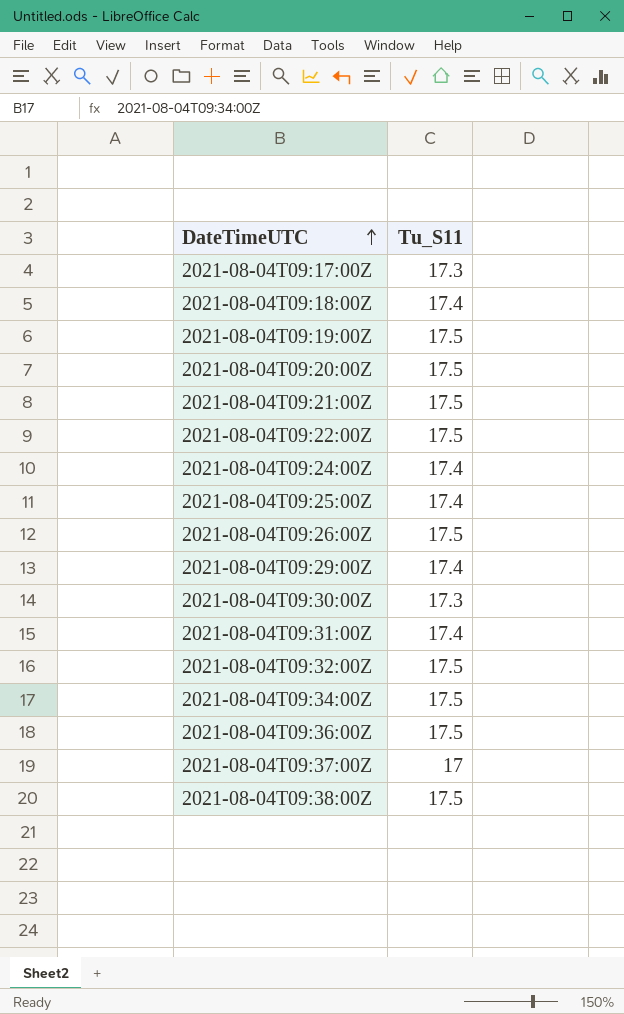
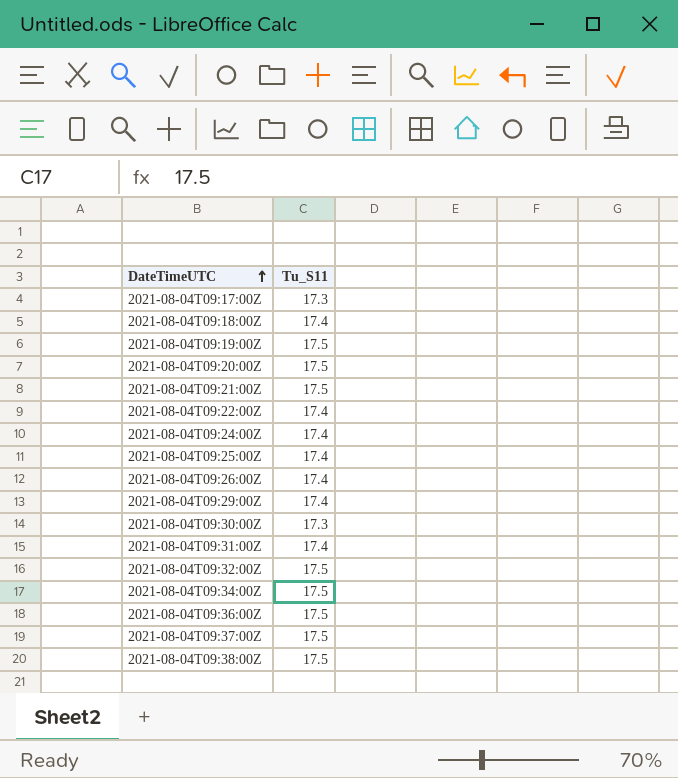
2021-08-04T09:22:00Z | Tu_S11: 17.5 -> 17.4
2021-08-04T09:26:00Z | Tu_S11: 17.5 -> 17.4
2021-08-04T09:37:00Z | Tu_S11: 17 -> 17.5

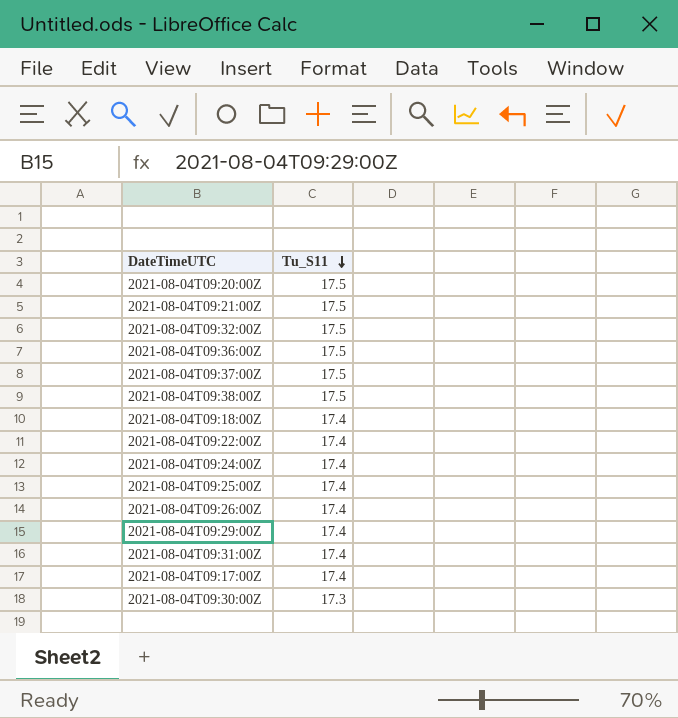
row order: DateTimeUTC ascending -> Tu_S11 descending
row 2021-08-04T09:19:00Z: 17.5 -> none
row 2021-08-04T09:34:00Z: 17.5 -> none
2021-08-04T09:17:00Z | Tu_S11: 17.3 -> 17.4

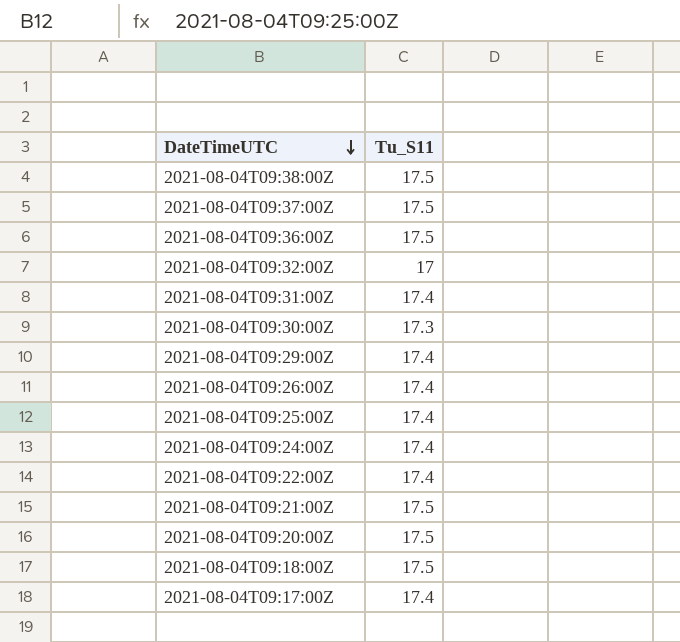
row order: Tu_S11 descending -> DateTimeUTC descending
2021-08-04T09:32:00Z | Tu_S11: 17.5 -> 17
2021-08-04T09:18:00Z | Tu_S11: 17.4 -> 17.5

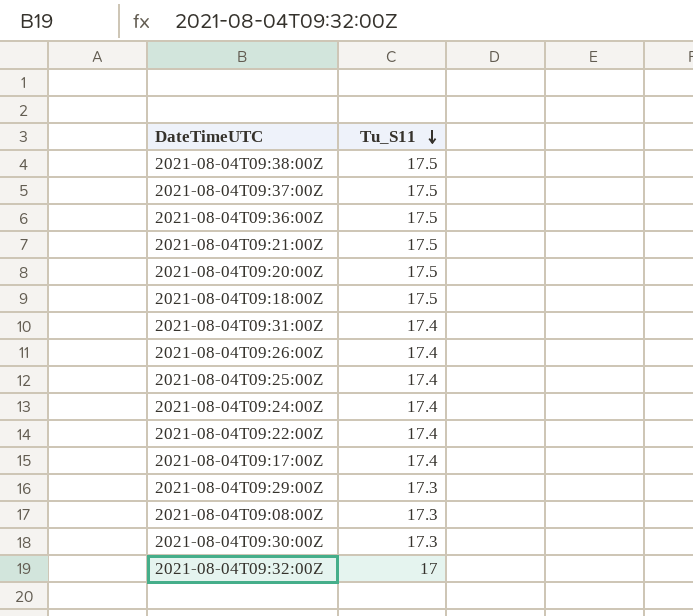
row order: DateTimeUTC descending -> Tu_S11 descending
2021-08-04T09:29:00Z | Tu_S11: 17.4 -> 17.3
row 2021-08-04T09:08:00Z: none -> 17.3

